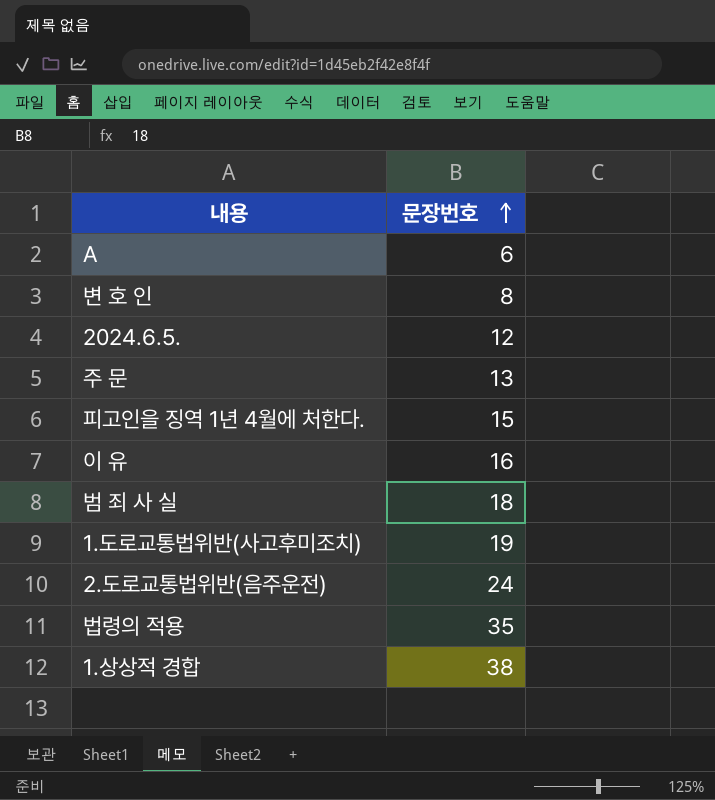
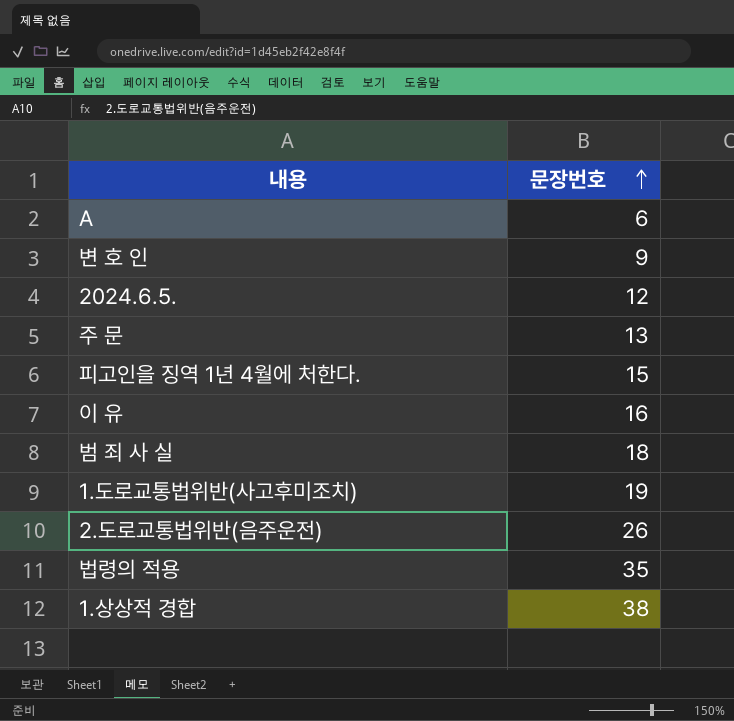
변 호 인 | 문장번호: 8 -> 9
2.도로교통법위반(음주운전) | 문장번호: 24 -> 26

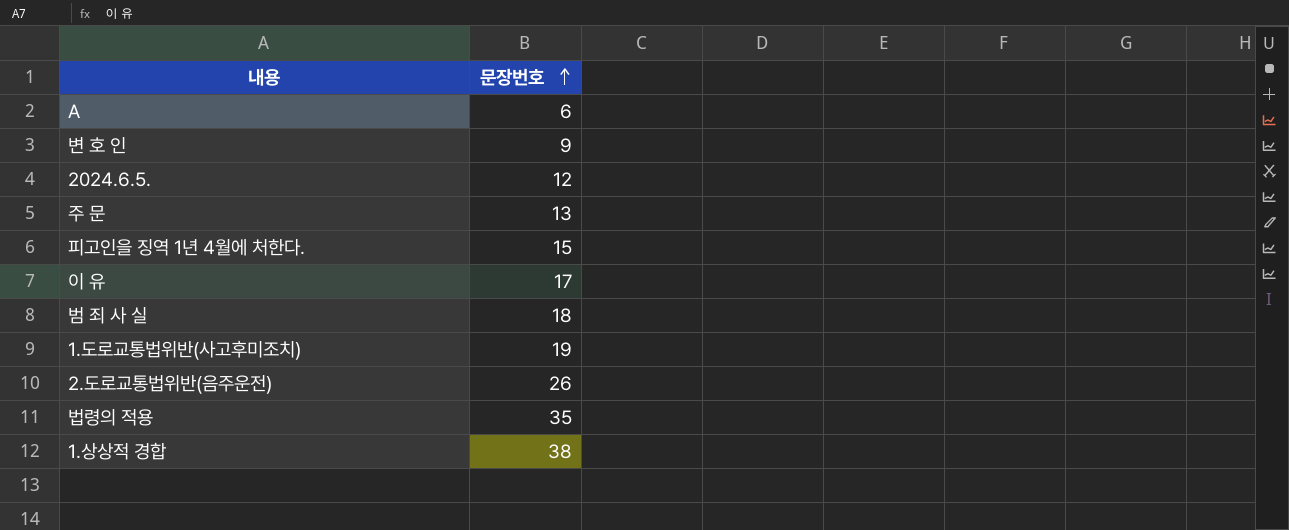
이 유 | 문장번호: 16 -> 17

